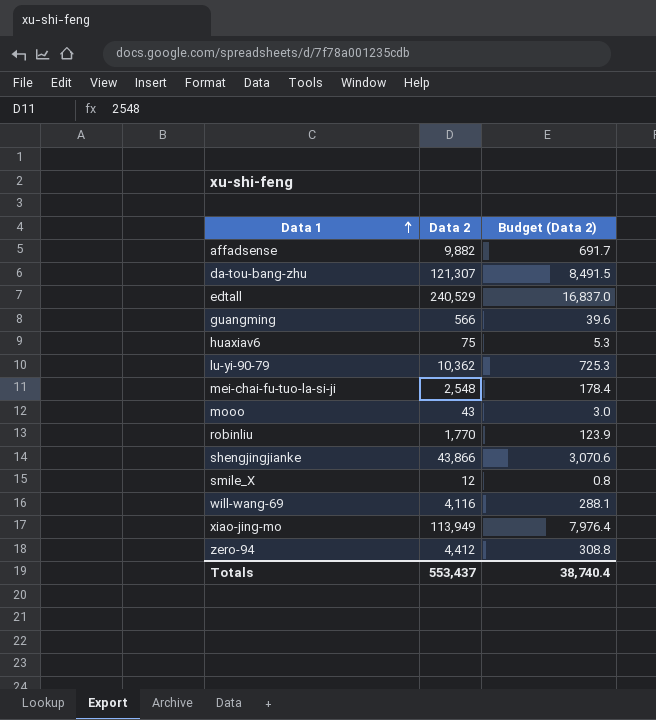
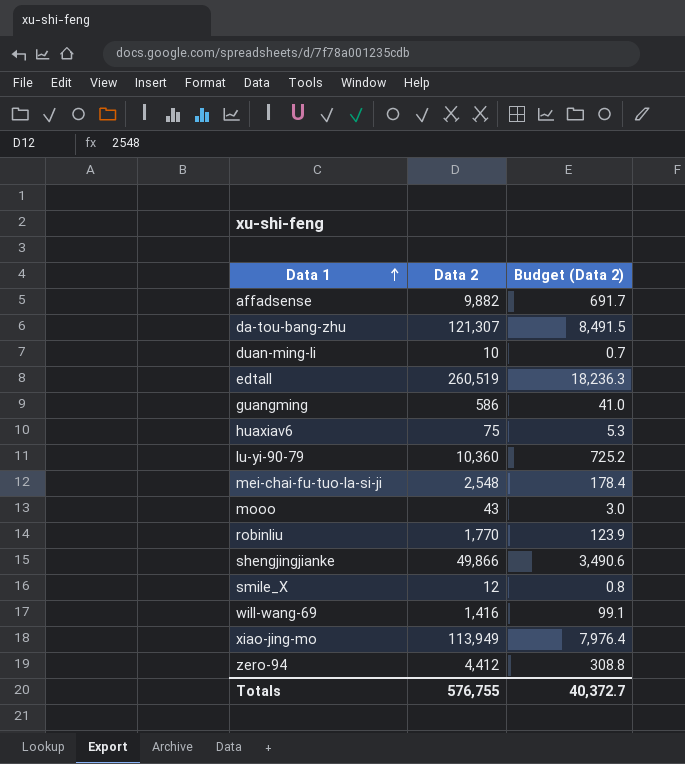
row duan-ming-li: none -> 10 | 0.7
edtall | Data 2: 240,529 -> 260,519
edtall | Budget (Data 2): 16,837.0 -> 18,236.3
guangming | Data 2: 566 -> 586
guangming | Budget (Data 2): 39.6 -> 41.0
lu-yi-90-79 | Data 2: 10,362 -> 10,360
lu-yi-90-79 | Budget (Data 2): 725.3 -> 725.2
shengjingjianke | Data 2: 43,866 -> 49,866
shengjingjianke | Budget (Data 2): 3,070.6 -> 3,490.6
will-wang-69 | Data 2: 4,116 -> 1,416
will-wang-69 | Budget (Data 2): 288.1 -> 99.1
Totals | Data 2: 553,437 -> 576,755
Totals | Budget (Data 2): 38,740.4 -> 40,372.7

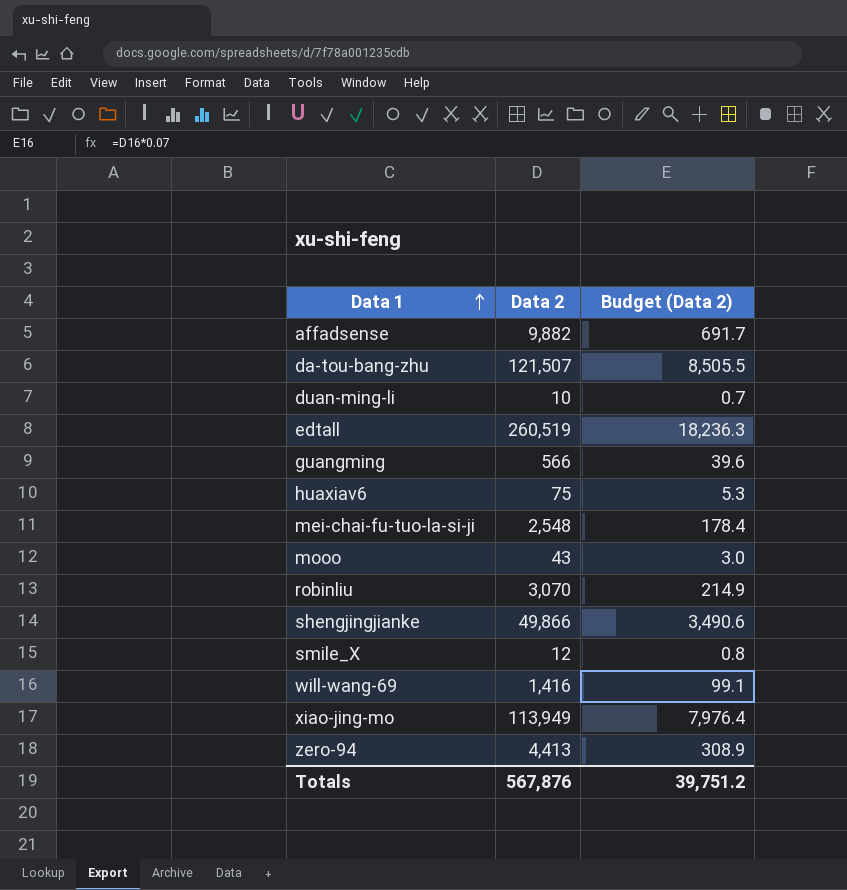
row lu-yi-90-79: 10,360 | 725.2 -> none
da-tou-bang-zhu | Data 2: 121,307 -> 121,507
da-tou-bang-zhu | Budget (Data 2): 8,491.5 -> 8,505.5
guangming | Data 2: 586 -> 566
guangming | Budget (Data 2): 41.0 -> 39.6
robinliu | Data 2: 1,770 -> 3,070
robinliu | Budget (Data 2): 123.9 -> 214.9
zero-94 | Data 2: 4,412 -> 4,413
zero-94 | Budget (Data 2): 308.8 -> 308.9
Totals | Data 2: 576,755 -> 567,876
Totals | Budget (Data 2): 40,372.7 -> 39,751.2

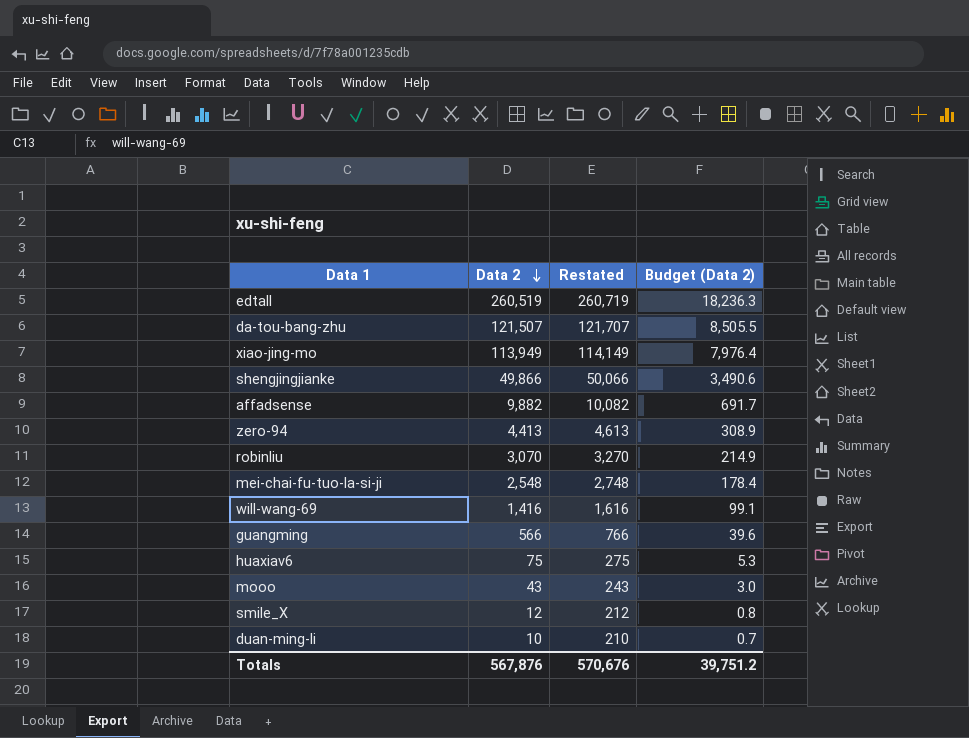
row order: Data 1 ascending -> Data 2 descending
column Restated | formula: none -> [Data 2] + 200

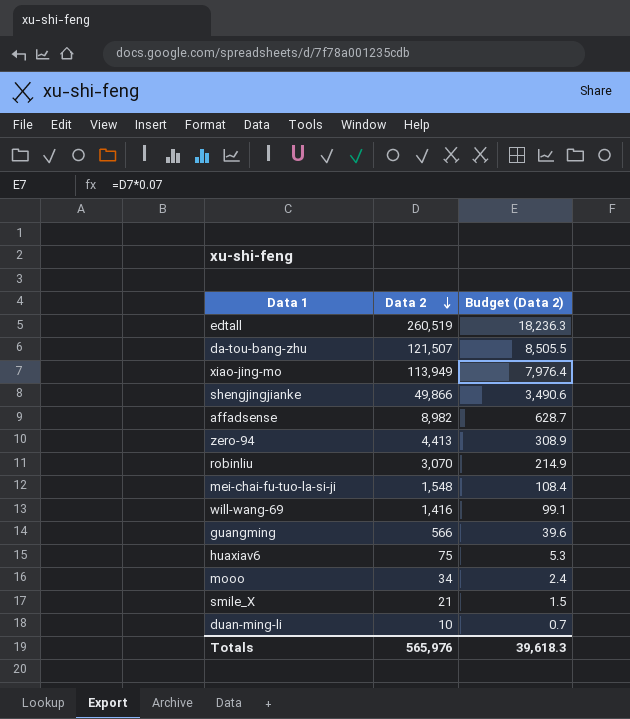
column Restated | formula: [Data 2] + 200 -> none
affadsense | Data 2: 9,882 -> 8,982
affadsense | Budget (Data 2): 691.7 -> 628.7
mei-chai-fu-tuo-la-si-ji | Data 2: 2,548 -> 1,548
mei-chai-fu-tuo-la-si-ji | Budget (Data 2): 178.4 -> 108.4
mooo | Data 2: 43 -> 34
mooo | Budget (Data 2): 3.0 -> 2.4
smile_X | Data 2: 12 -> 21
smile_X | Budget (Data 2): 0.8 -> 1.5
Totals | Data 2: 567,876 -> 565,976
Totals | Budget (Data 2): 39,751.2 -> 39,618.3

